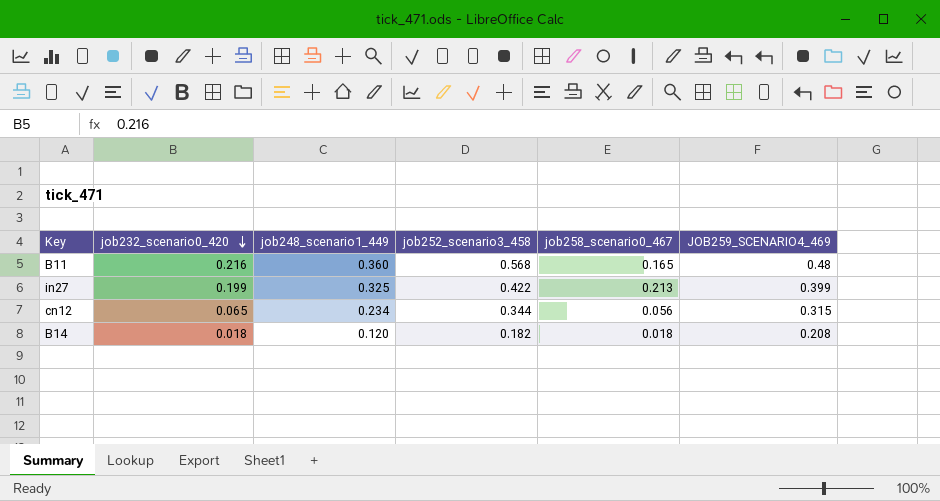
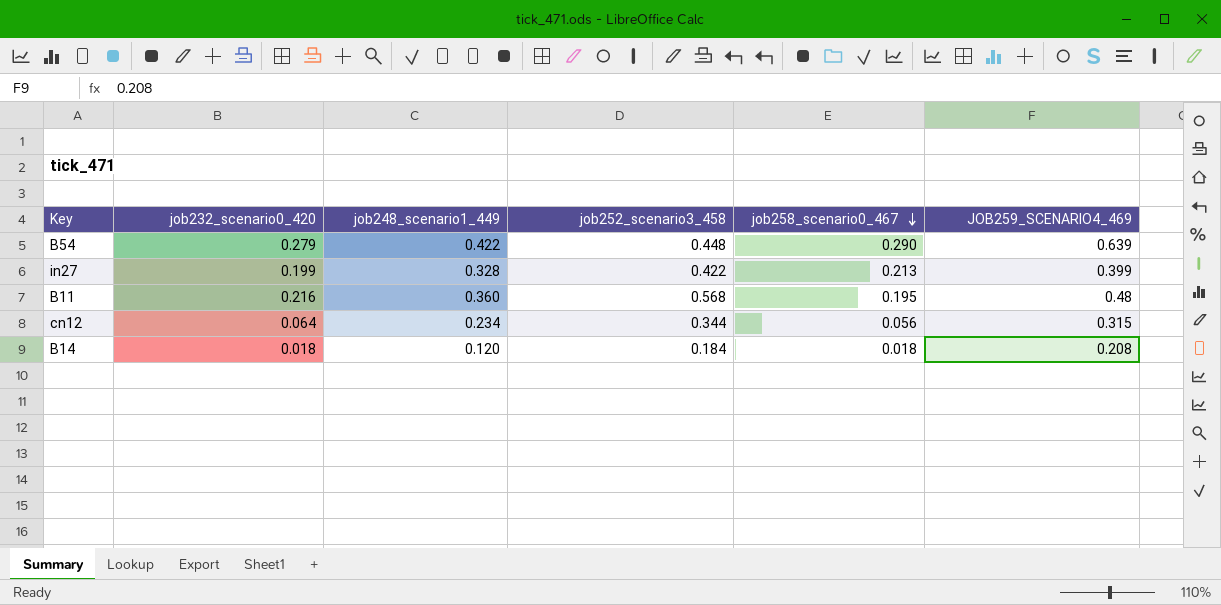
row order: job232_scenario0_420 descending -> job258_scenario0_467 descending
row B54: none -> 0.279 | 0.422 | 0.448 | 0.290 | 0.639
in27 | job248_scenario1_449: 0.325 -> 0.328
B11 | job258_scenario0_467: 0.165 -> 0.195
cn12 | job232_scenario0_420: 0.065 -> 0.064
B14 | job252_scenario3_458: 0.182 -> 0.184

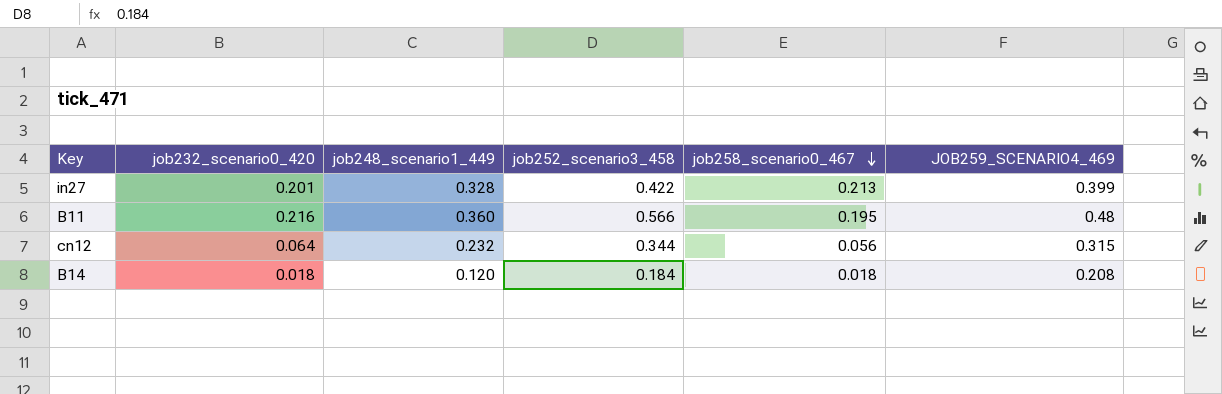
row B54: 0.279 | 0.422 | 0.448 | 0.290 | 0.639 -> none
in27 | job232_scenario0_420: 0.199 -> 0.201
B11 | job252_scenario3_458: 0.568 -> 0.566
cn12 | job248_scenario1_449: 0.234 -> 0.232

